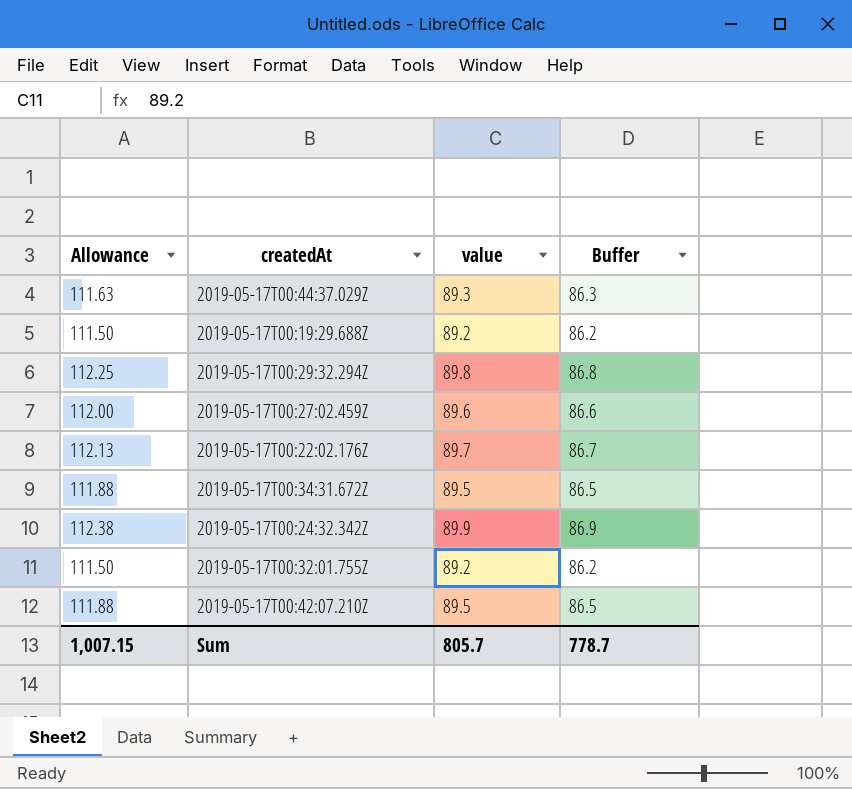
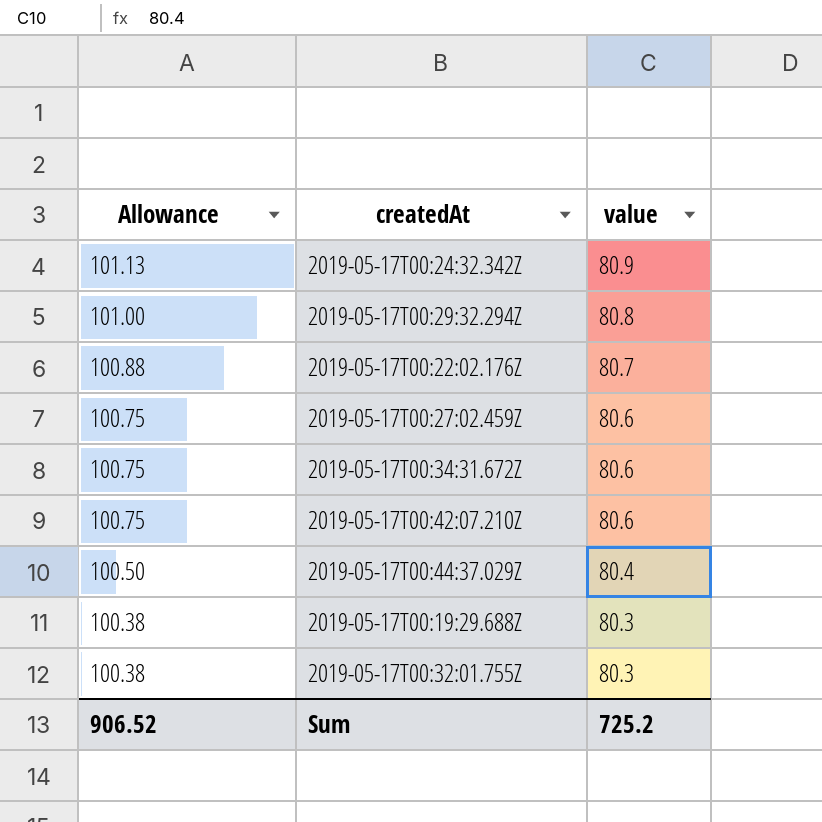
row order: none -> Allowance descending
column Buffer | formula: [value] - 3 -> none
2019-05-17T00:24:32.342Z | Allowance: 112.38 -> 101.13
2019-05-17T00:24:32.342Z | value: 89.9 -> 80.9
2019-05-17T00:29:32.294Z | Allowance: 112.25 -> 101.00
2019-05-17T00:29:32.294Z | value: 89.8 -> 80.8
2019-05-17T00:22:02.176Z | Allowance: 112.13 -> 100.88
2019-05-17T00:22:02.176Z | value: 89.7 -> 80.7
2019-05-17T00:27:02.459Z | Allowance: 112.00 -> 100.75
2019-05-17T00:27:02.459Z | value: 89.6 -> 80.6
2019-05-17T00:34:31.672Z | Allowance: 111.88 -> 100.75
2019-05-17T00:34:31.672Z | value: 89.5 -> 80.6
2019-05-17T00:42:07.210Z | Allowance: 111.88 -> 100.75
2019-05-17T00:42:07.210Z | value: 89.5 -> 80.6
2019-05-17T00:44:37.029Z | Allowance: 111.63 -> 100.50
2019-05-17T00:44:37.029Z | value: 89.3 -> 80.4
2019-05-17T00:19:29.688Z | Allowance: 111.50 -> 100.38
2019-05-17T00:19:29.688Z | value: 89.2 -> 80.3
2019-05-17T00:32:01.755Z | Allowance: 111.50 -> 100.38
2019-05-17T00:32:01.755Z | value: 89.2 -> 80.3
Sum | Allowance: 1,007.15 -> 906.52
Sum | value: 805.7 -> 725.2

